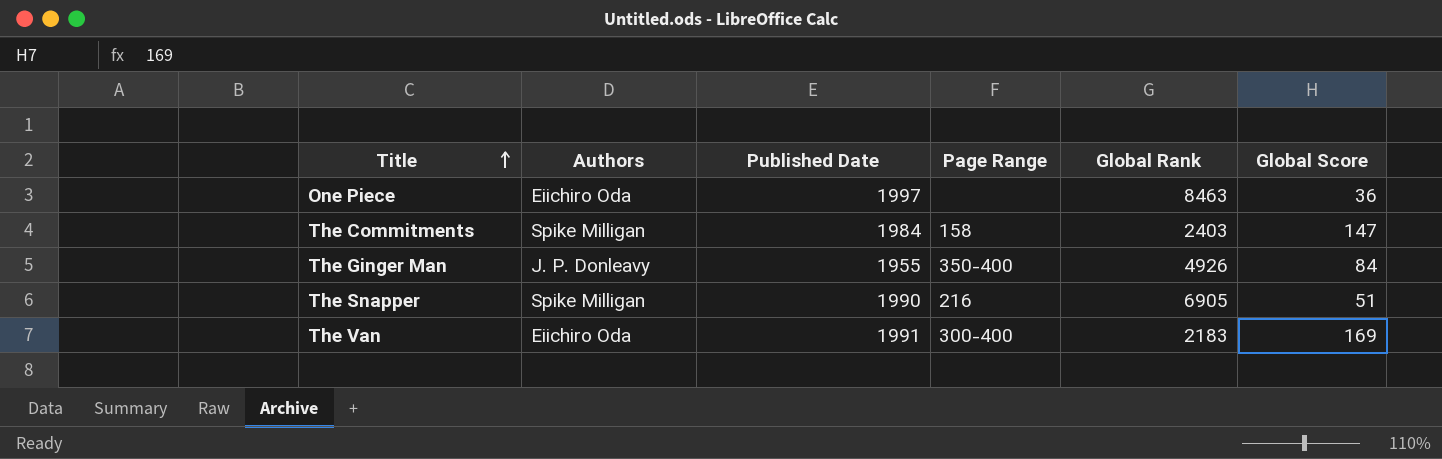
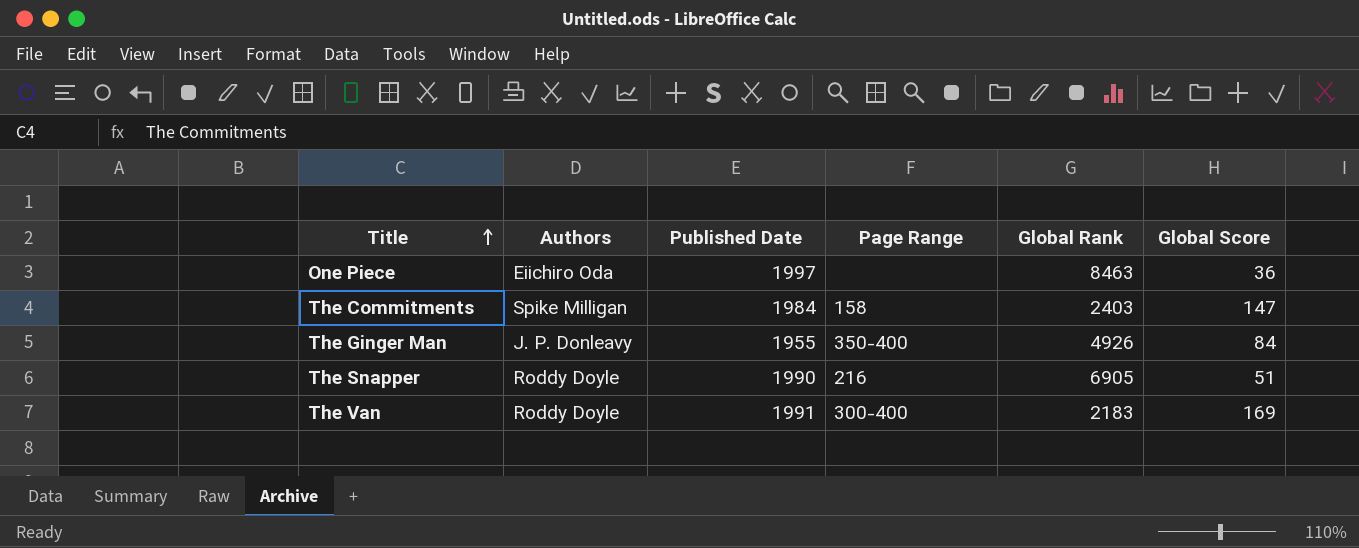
The Snapper | Authors: Spike Milligan -> Roddy Doyle
The Van | Authors: Eiichiro Oda -> Roddy Doyle

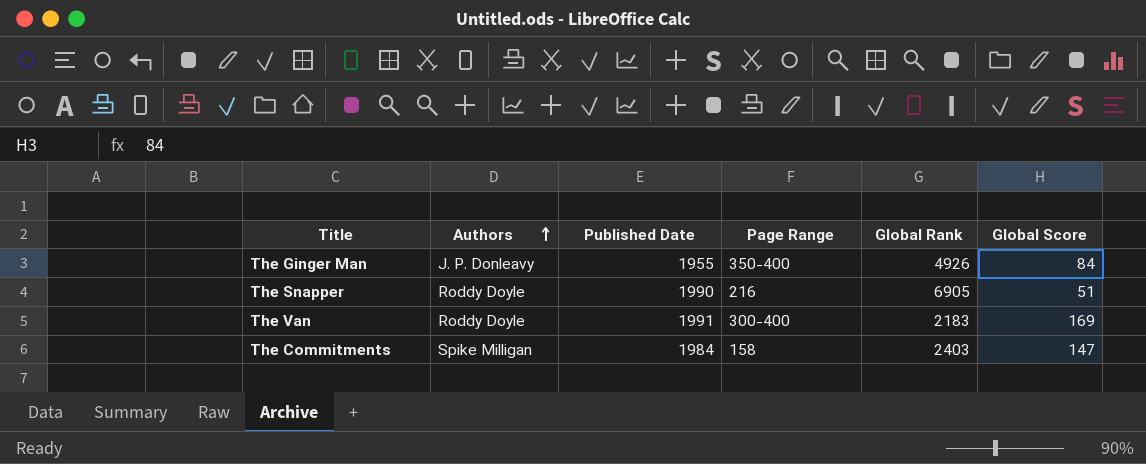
row order: Title ascending -> Authors ascending
row One Piece: Eiichiro Oda | 1997 | none | 8463 | 36 -> none

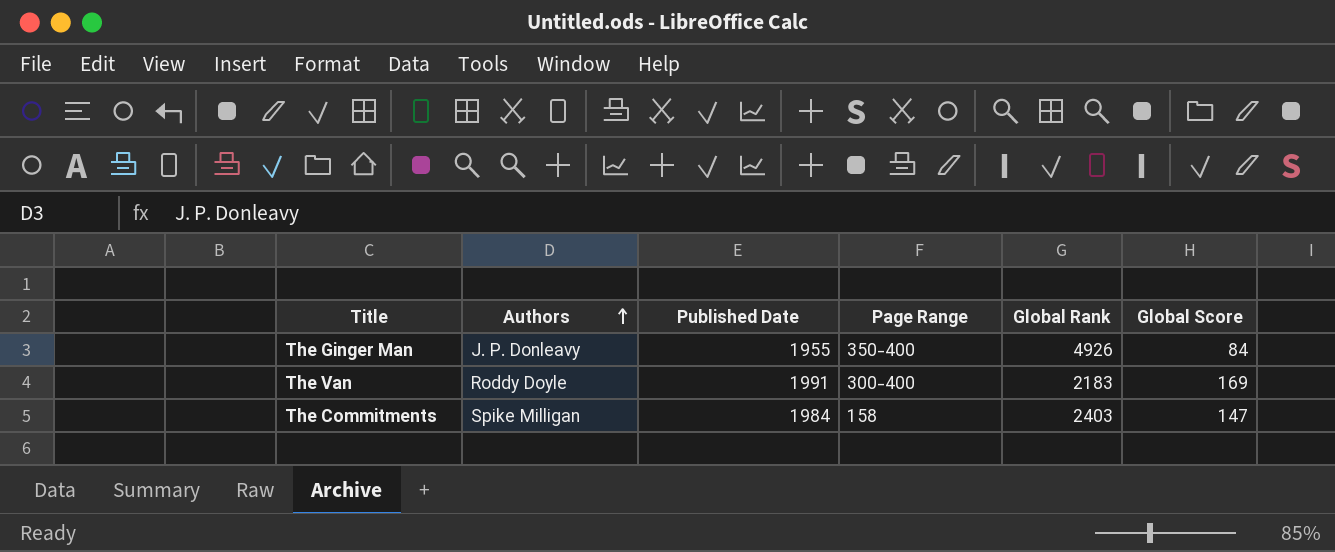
row The Snapper: Roddy Doyle | 1990 | 216 | 6905 | 51 -> none

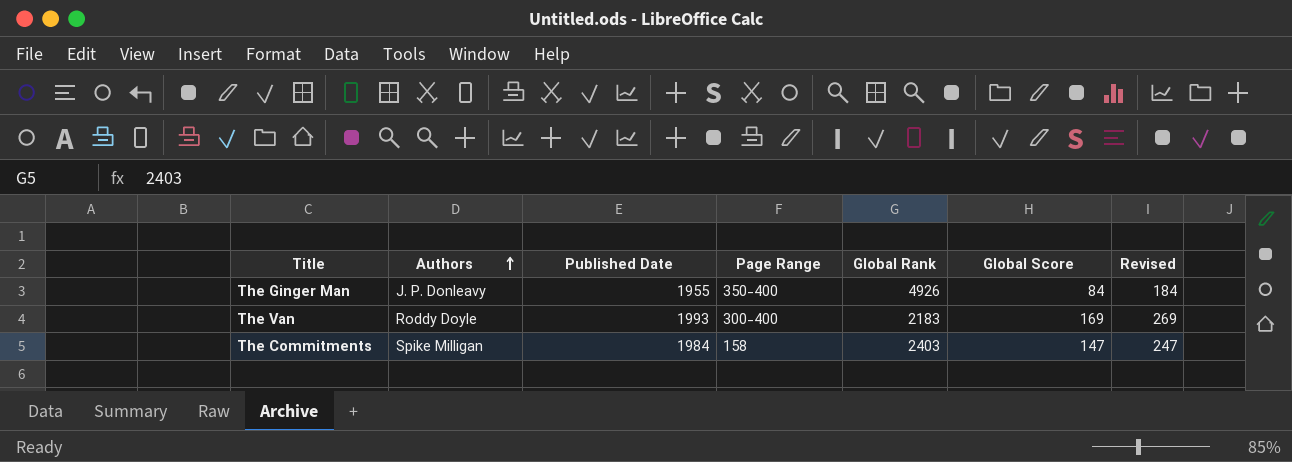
column Revised | formula: none -> [Global Score] + 100
The Van | Published Date: 1991 -> 1993

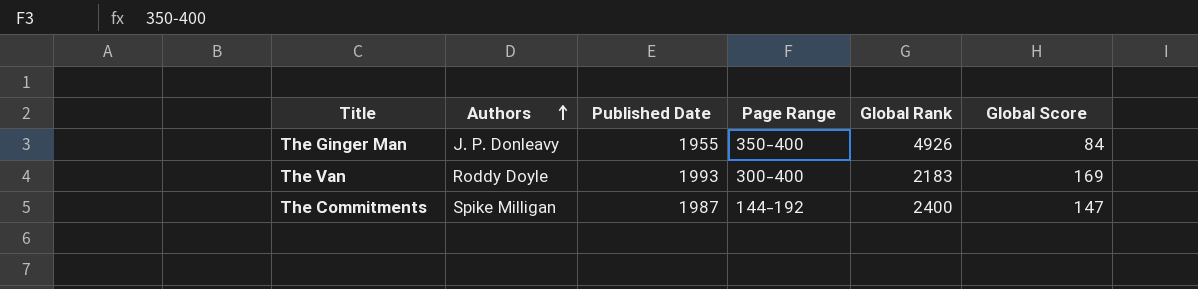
column Revised | formula: [Global Score] + 100 -> none
The Commitments | Published Date: 1984 -> 1987
The Commitments | Page Range: 158 -> 144-192
The Commitments | Global Rank: 2403 -> 2400

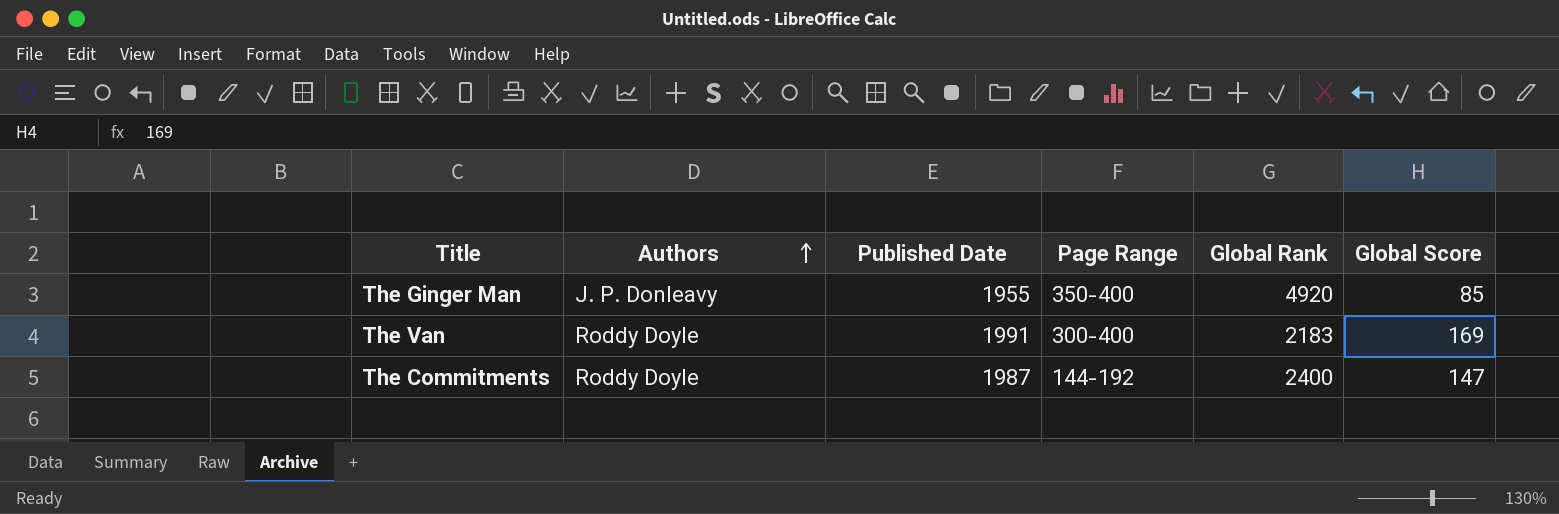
The Ginger Man | Global Rank: 4926 -> 4920
The Ginger Man | Global Score: 84 -> 85
The Van | Published Date: 1993 -> 1991
The Commitments | Authors: Spike Milligan -> Roddy Doyle

